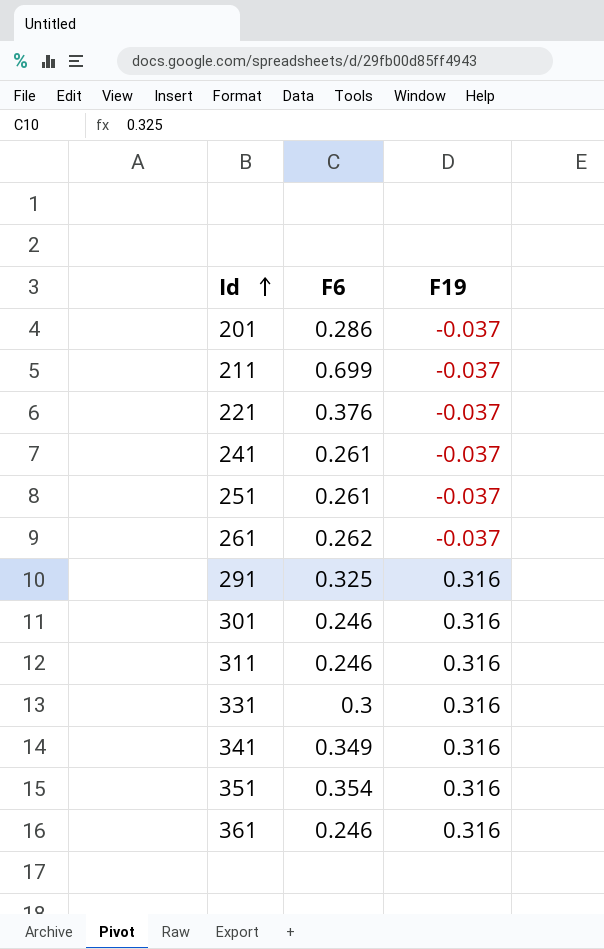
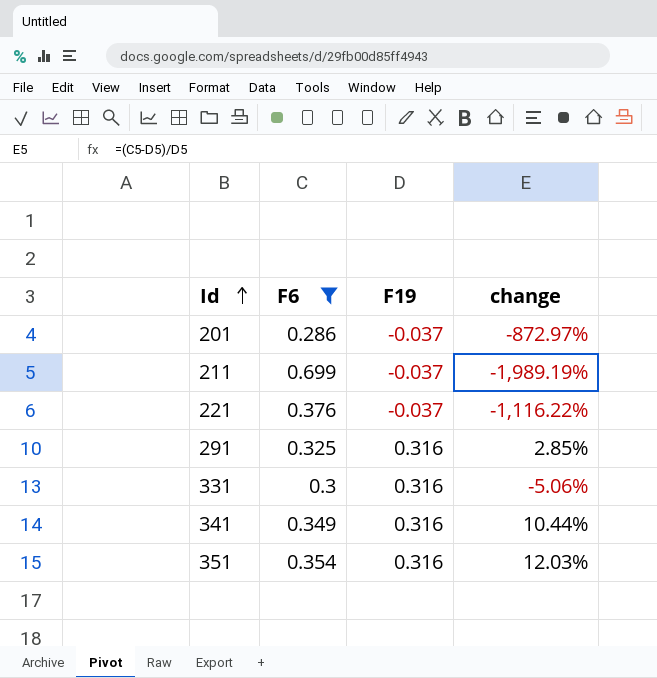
filter: none -> F6 >= 0.286
column change | formula: none -> ([F6] - [F19]) / [F19]

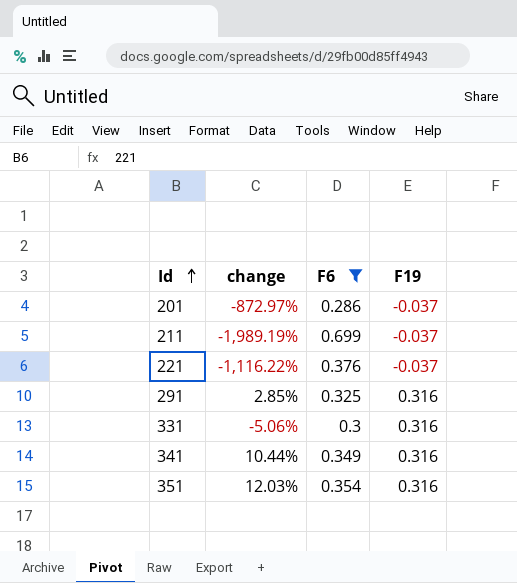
column change | position: 4 -> 2

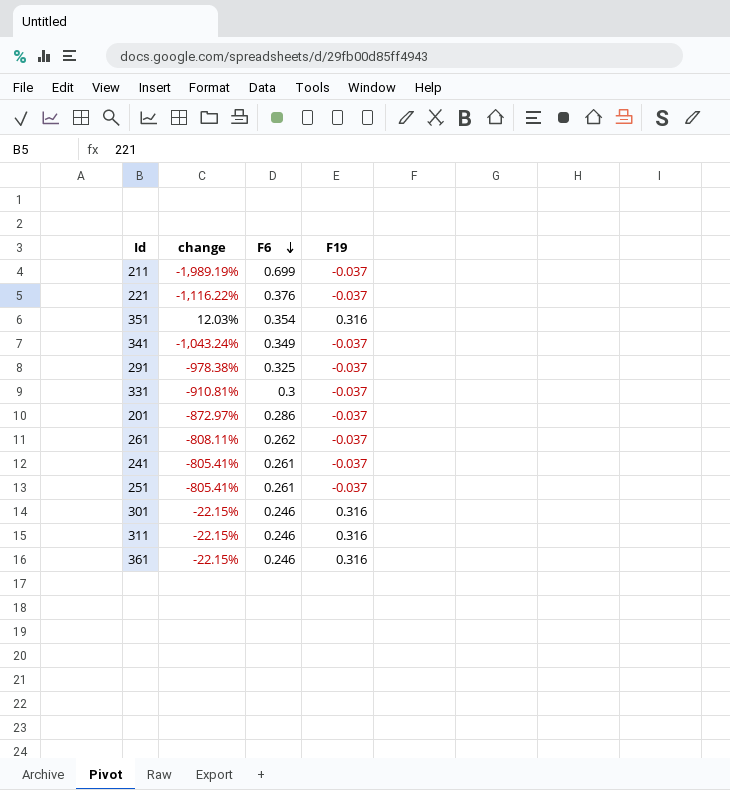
filter: F6 >= 0.286 -> none
row order: Id ascending -> F6 descending
341 | change: 10.44% -> -1,043.24%
341 | F19: 0.316 -> -0.037
291 | change: 2.85% -> -978.38%
291 | F19: 0.316 -> -0.037
331 | change: -5.06% -> -910.81%
331 | F19: 0.316 -> -0.037

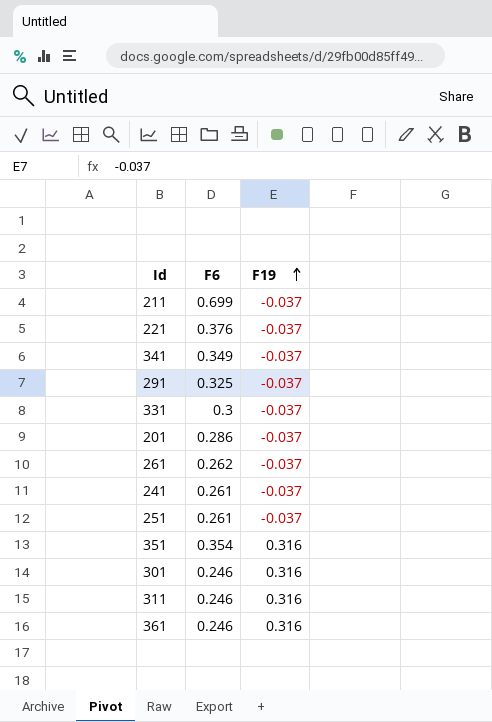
row order: F6 descending -> F19 ascending
column change | formula: ([F6] - [F19]) / [F19] -> none

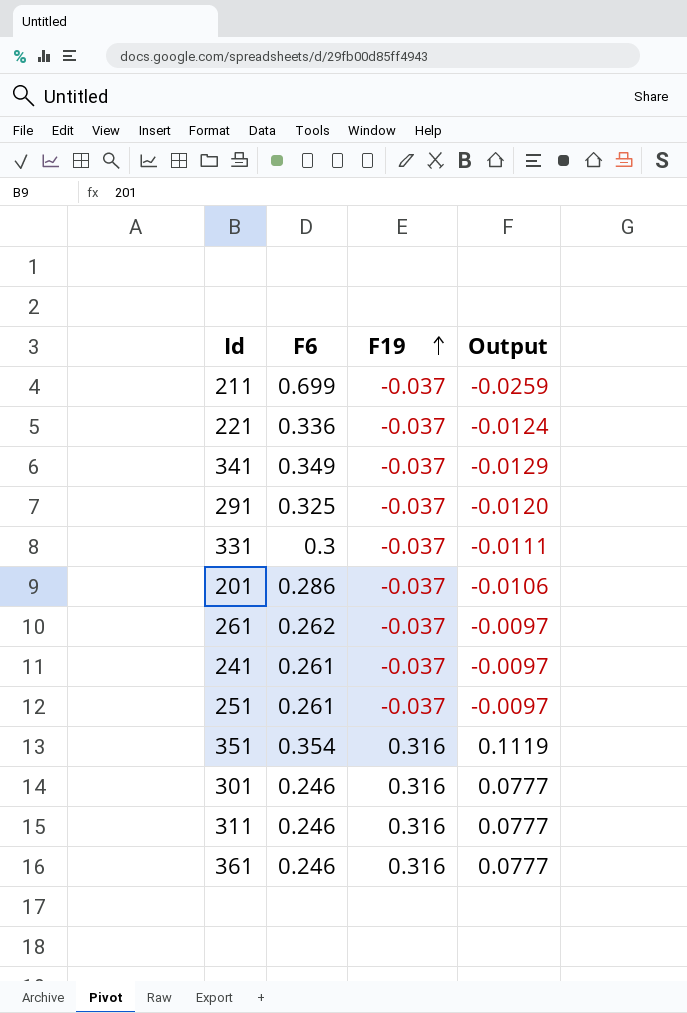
column Output | formula: none -> [F6] * [F19]
221 | F6: 0.376 -> 0.336

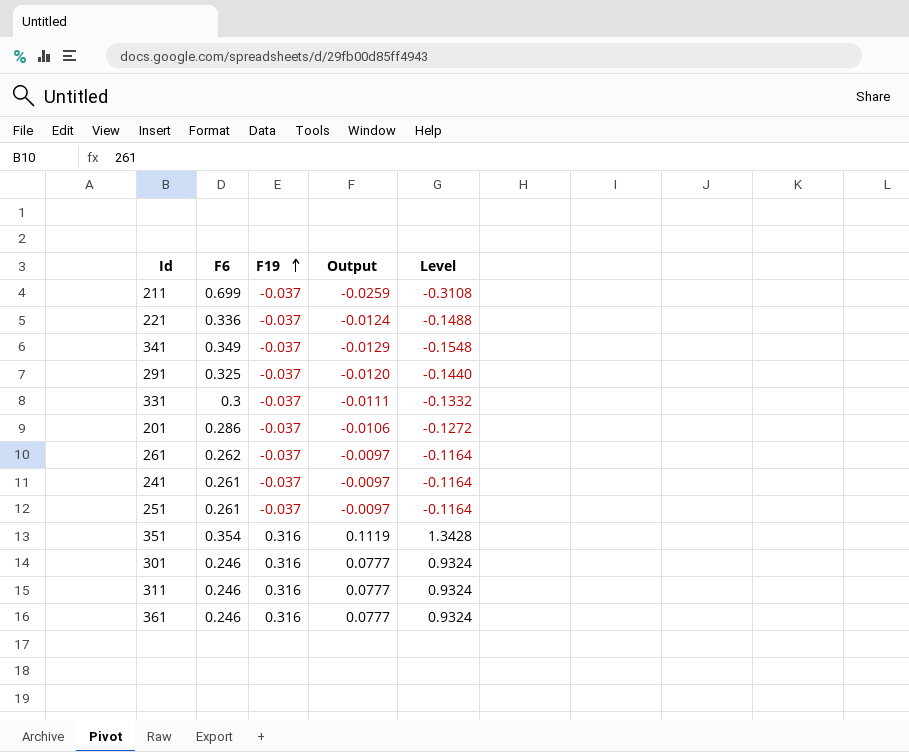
column Level | formula: none -> [Output] * 12

